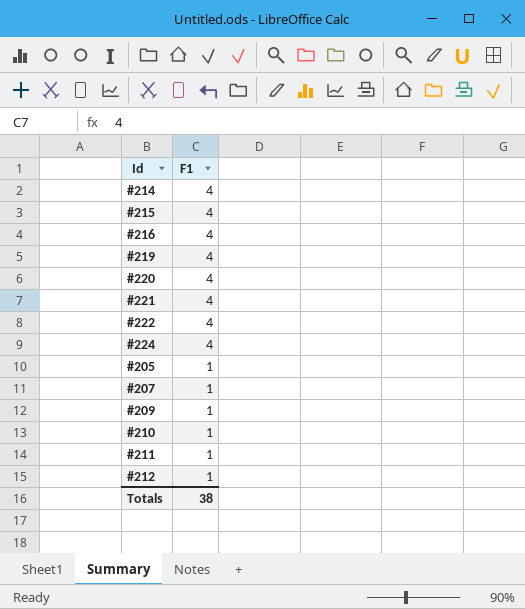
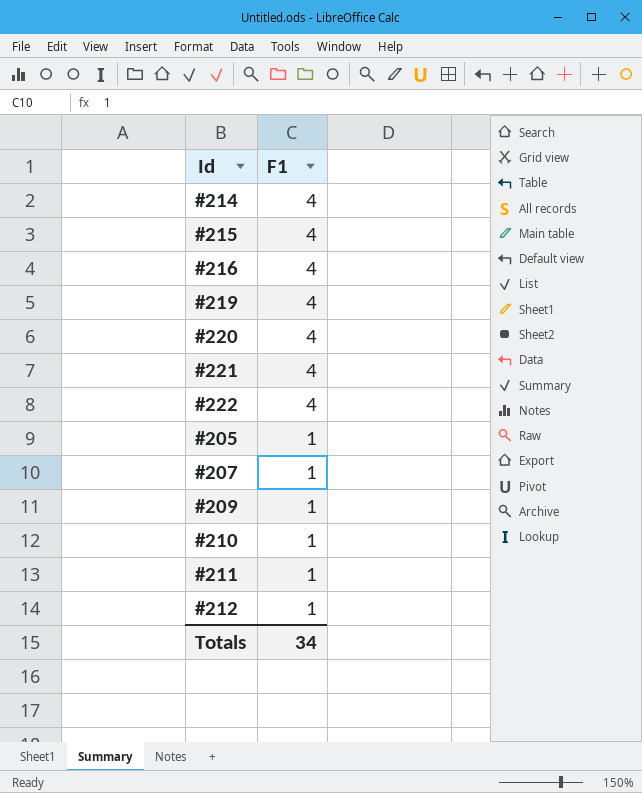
row #224: 4 -> none
Totals | F1: 38 -> 34

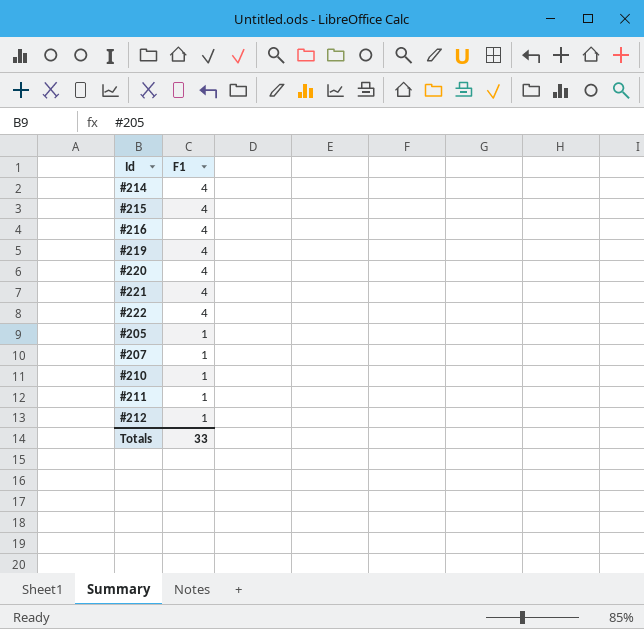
row #209: 1 -> none
Totals | F1: 34 -> 33

